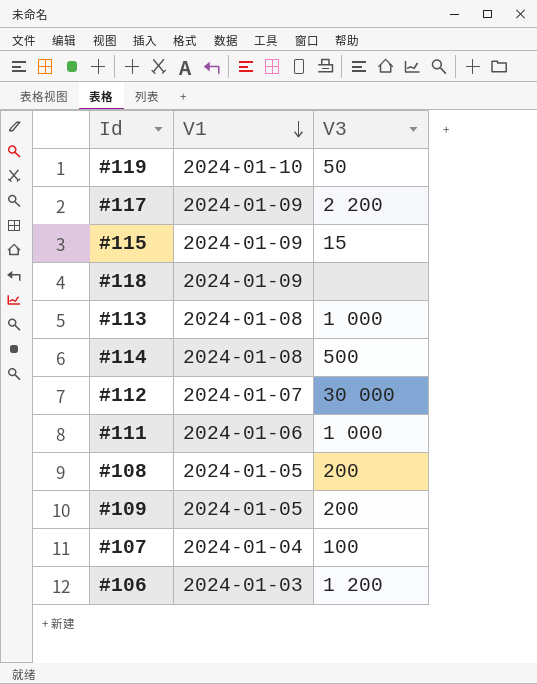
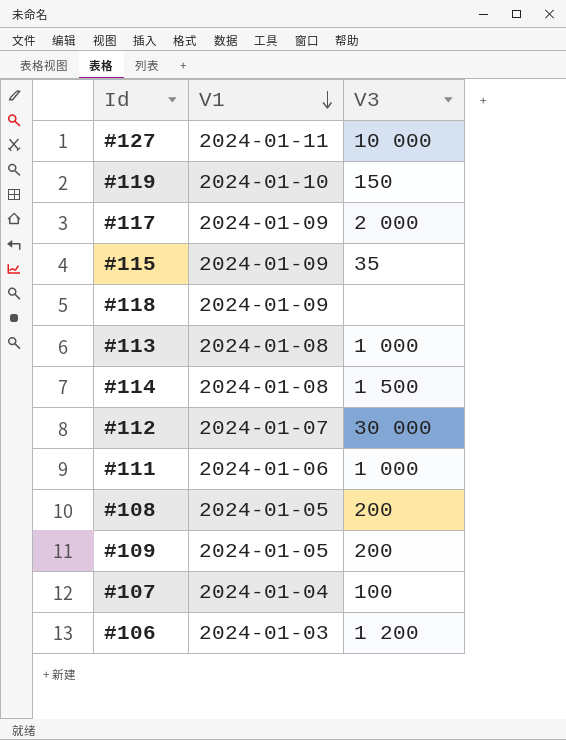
row #127: none -> 2024-01-11 | 10 000
#119 | V3: 50 -> 150
#117 | V3: 2 200 -> 2 000
#115 | V3: 15 -> 35
#114 | V3: 500 -> 1 500

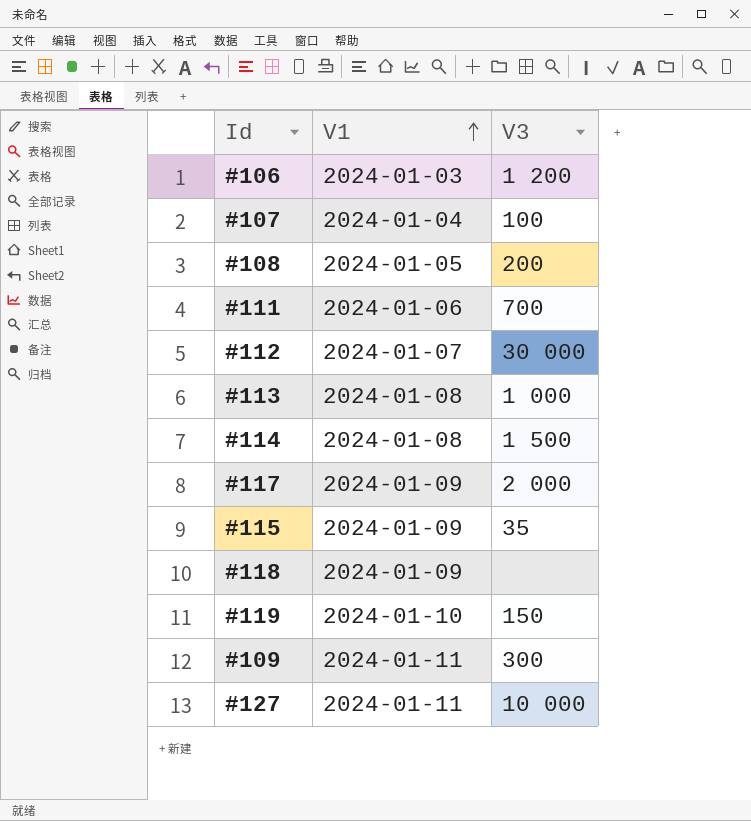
row order: V1 descending -> V1 ascending
#111 | V3: 1 000 -> 700
#109 | V1: 2024-01-05 -> 2024-01-11
#109 | V3: 200 -> 300

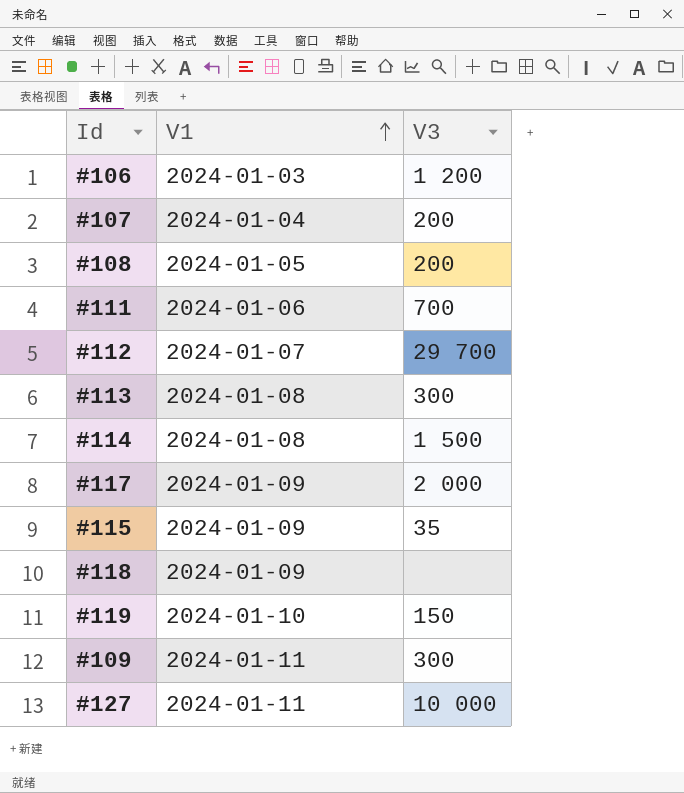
#107 | V3: 100 -> 200
#112 | V3: 30 000 -> 29 700
#113 | V3: 1 000 -> 300

